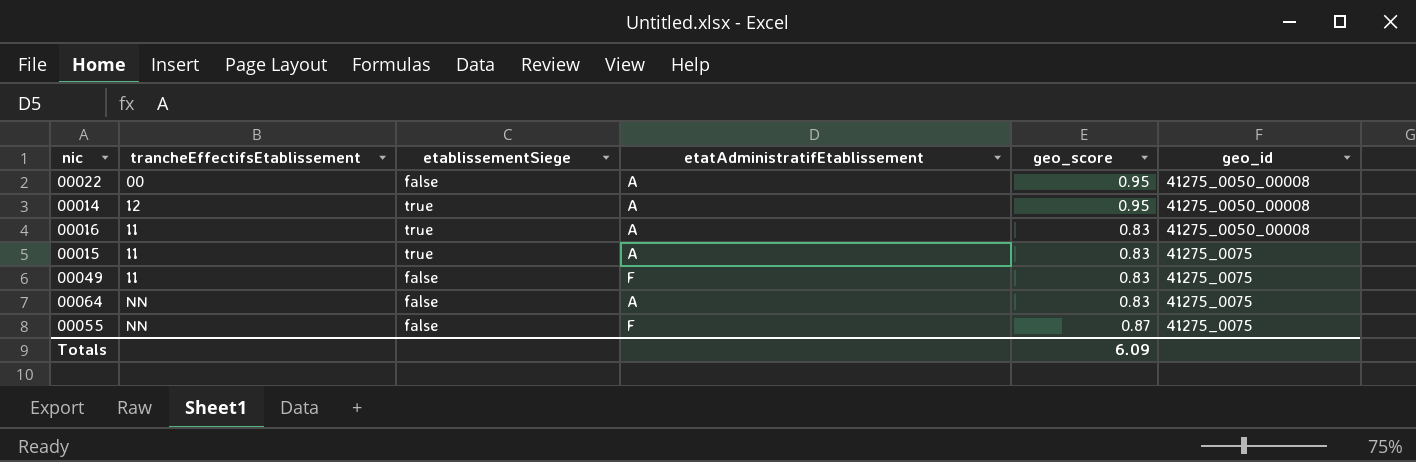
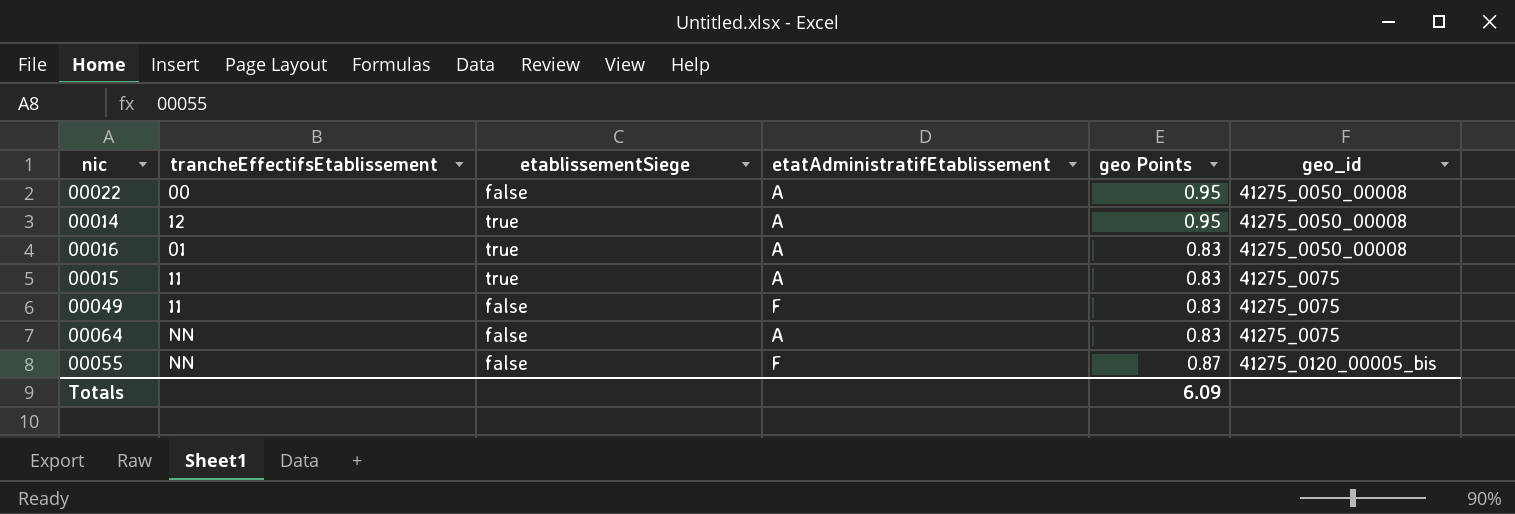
column name: geo_score -> geo Points
00016 | trancheEffectifsEtablissement: 11 -> 01
00055 | geo_id: 41275_0075 -> 41275_0120_00005_bis

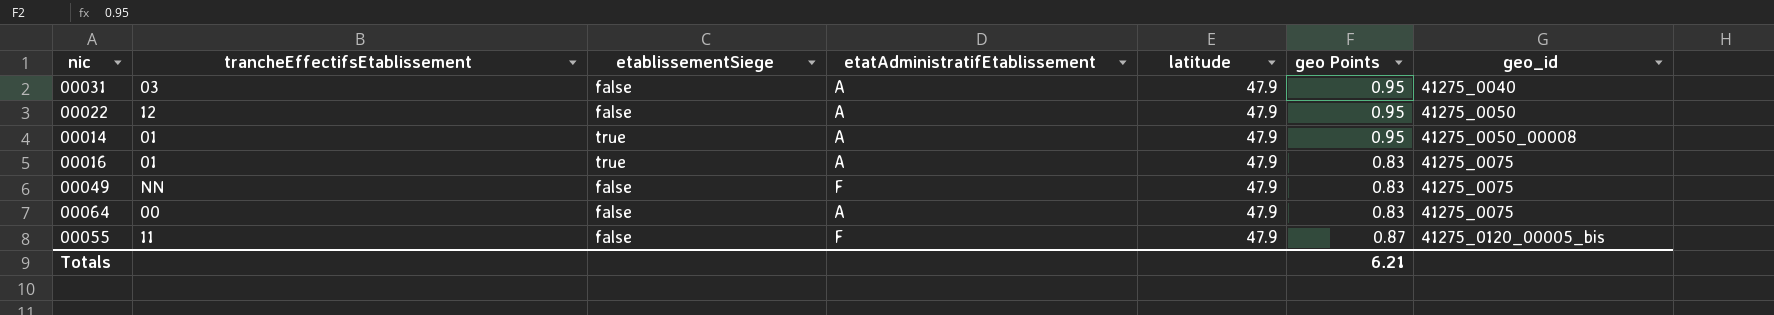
column latitude | position: none -> 5
row 00015: 11 | true | A | 0.83 | 41275_0075 -> none
row 00031: none -> 03 | false | A | 47.9 | 0.95 | 41275_0040
00022 | trancheEffectifsEtablissement: 00 -> 12
00022 | geo_id: 41275_0050_00008 -> 41275_0050
00014 | trancheEffectifsEtablissement: 12 -> 01
00016 | geo_id: 41275_0050_00008 -> 41275_0075
00049 | trancheEffectifsEtablissement: 11 -> NN
00064 | trancheEffectifsEtablissement: NN -> 00
00055 | trancheEffectifsEtablissement: NN -> 11
Totals | geo Points: 6.09 -> 6.21

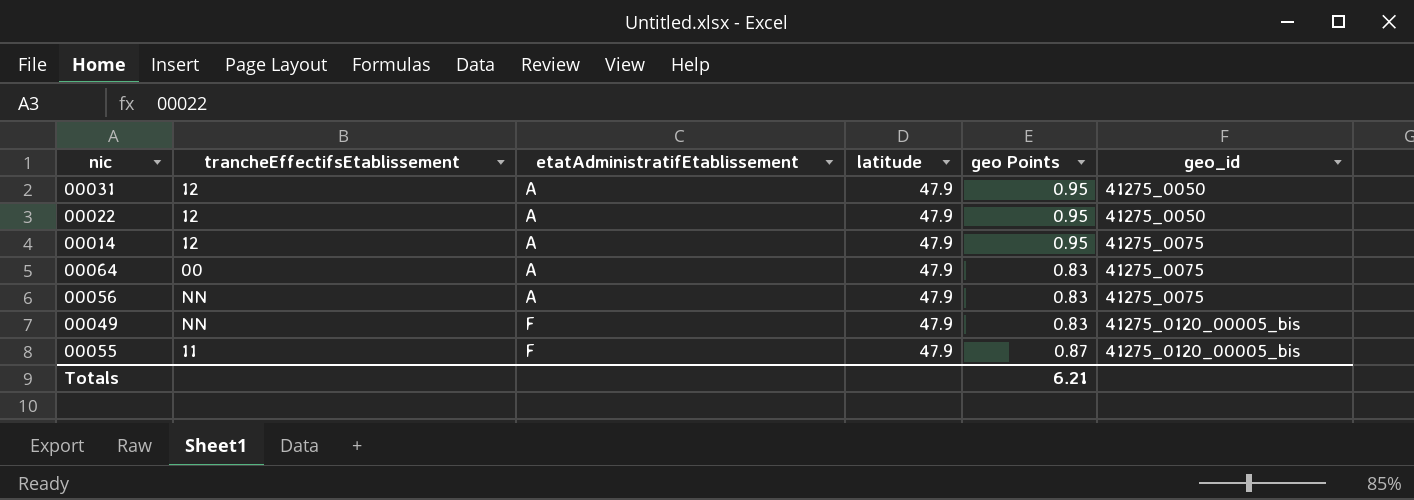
row order: geo_id ascending -> etatAdministratifEtablissement ascending
column etablissementSiege | position: 3 -> none
row 00016: 01 | true | A | 47.9 | 0.83 | 41275_0075 -> none
00031 | trancheEffectifsEtablissement: 03 -> 12
00031 | geo_id: 41275_0040 -> 41275_0050
00014 | trancheEffectifsEtablissement: 01 -> 12
00014 | geo_id: 41275_0050_00008 -> 41275_0075
row 00056: none -> NN | A | 47.9 | 0.83 | 41275_0075
00049 | geo_id: 41275_0075 -> 41275_0120_00005_bis

